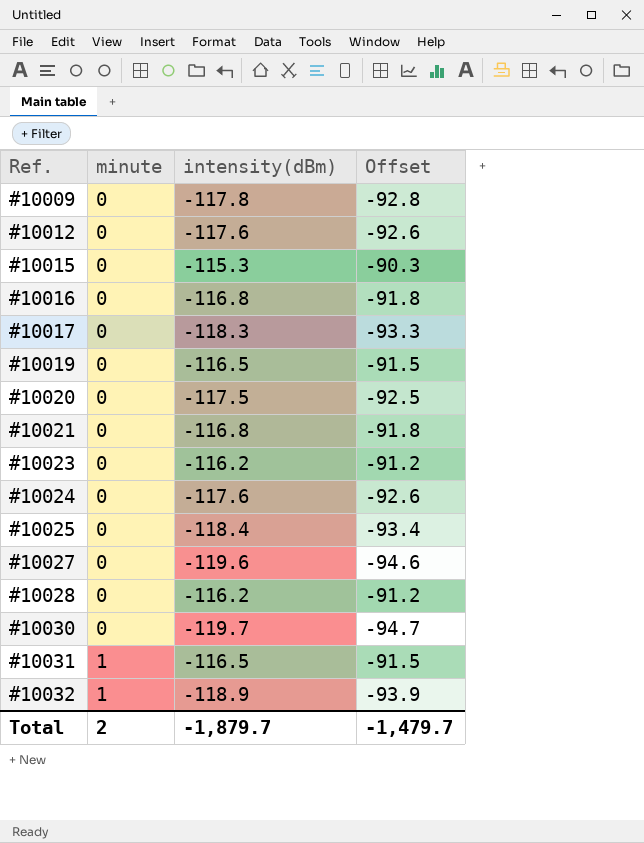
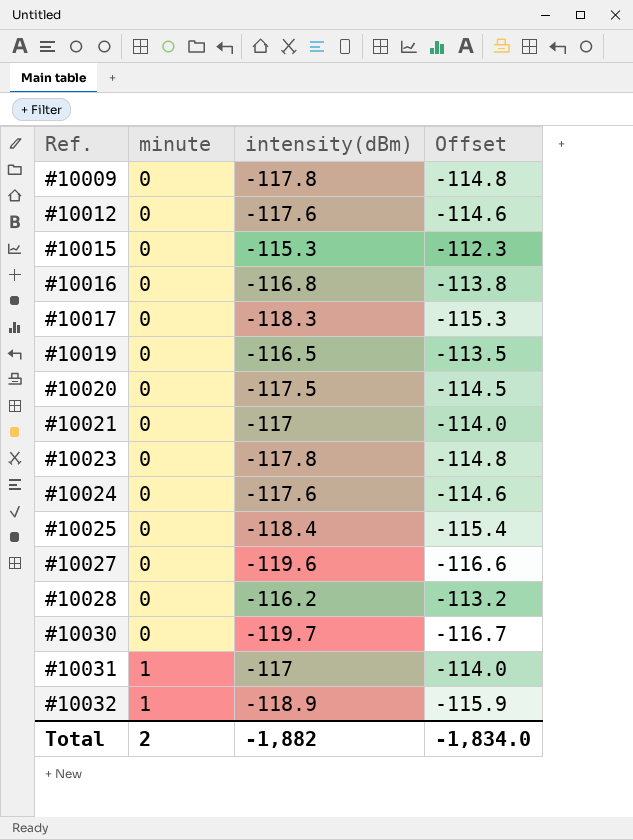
column Offset | formula: [intensity(dBm)] + 25 -> [intensity(dBm)] + 3
#10021 | intensity(dBm): -116.8 -> -117
#10023 | intensity(dBm): -116.2 -> -117.8
#10031 | intensity(dBm): -116.5 -> -117
Total | intensity(dBm): -1,879.7 -> -1,882
Total | Offset: -1,479.7 -> -1,834.0

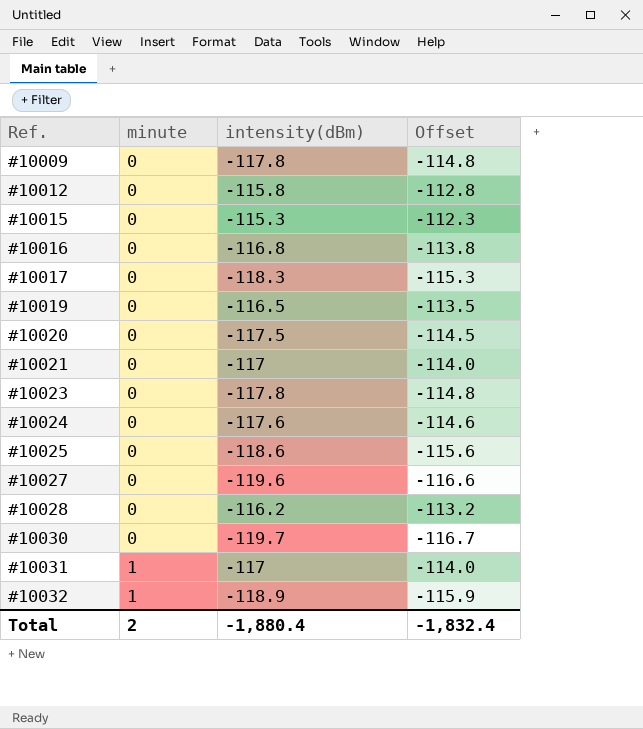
#10012 | intensity(dBm): -117.6 -> -115.8
#10012 | Offset: -114.6 -> -112.8
#10025 | intensity(dBm): -118.4 -> -118.6
#10025 | Offset: -115.4 -> -115.6
Total | intensity(dBm): -1,882 -> -1,880.4
Total | Offset: -1,834.0 -> -1,832.4

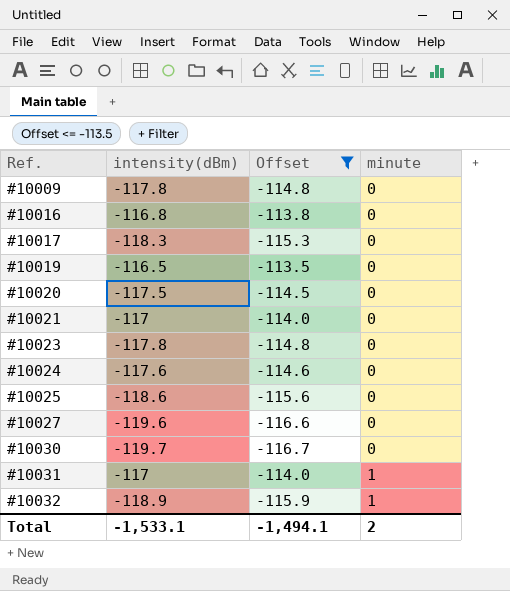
filter: none -> Offset <= -113.5
column minute | position: 2 -> 4
Total | intensity(dBm): -1,880.4 -> -1,533.1
Total | Offset: -1,832.4 -> -1,494.1

